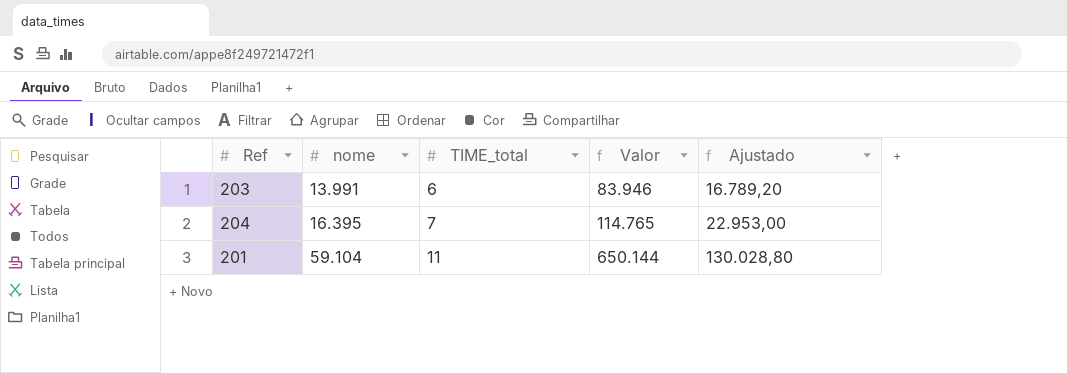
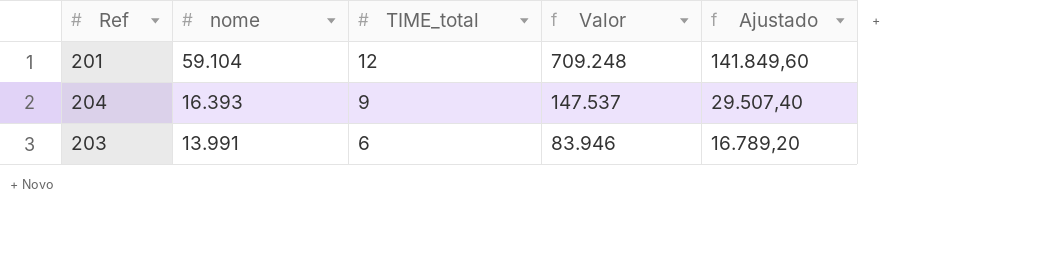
row order: nome ascending -> nome descending
201 | TIME_total: 11 -> 12
201 | Valor: 650.144 -> 709.248
201 | Ajustado: 130.028,80 -> 141.849,60
204 | nome: 16.395 -> 16.393
204 | TIME_total: 7 -> 9
204 | Valor: 114.765 -> 147.537
204 | Ajustado: 22.953,00 -> 29.507,40

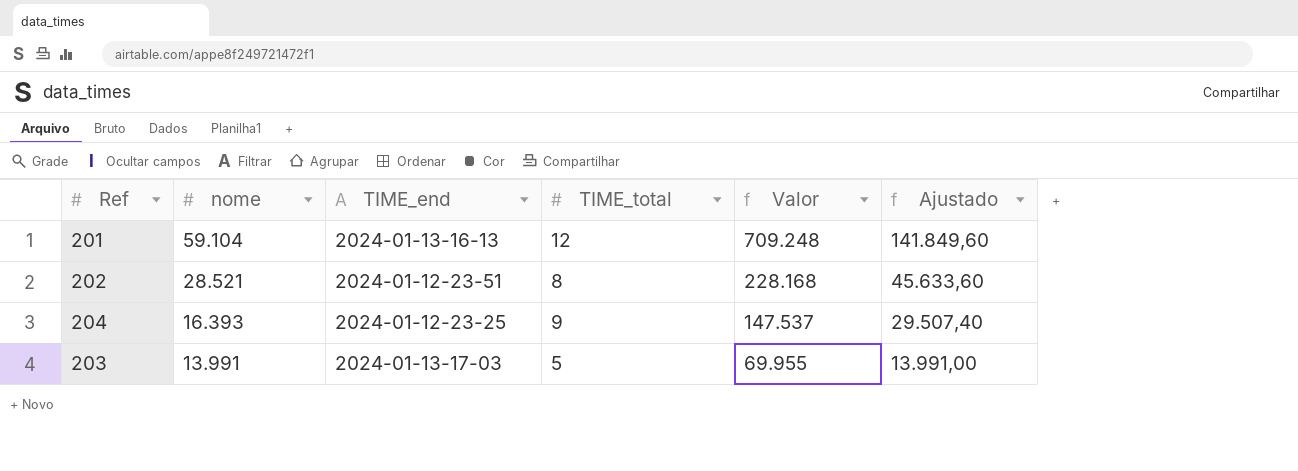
column TIME_end | position: none -> 3
row 202: none -> 28.521 | 2024-01-12-23-51 | 8 | 228.168 | 45.633,60
203 | TIME_total: 6 -> 5
203 | Valor: 83.946 -> 69.955
203 | Ajustado: 16.789,20 -> 13.991,00

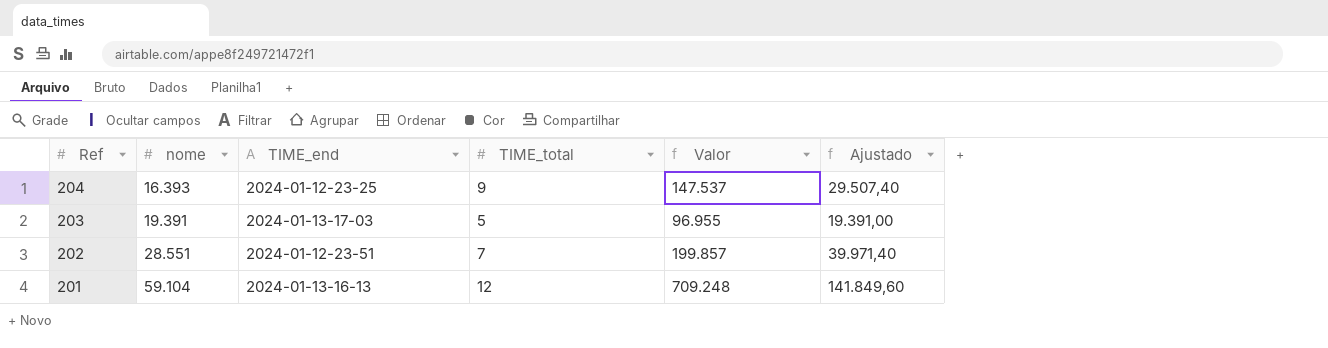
row order: nome descending -> Ref descending
203 | nome: 13.991 -> 19.391
203 | Valor: 69.955 -> 96.955
203 | Ajustado: 13.991,00 -> 19.391,00
202 | nome: 28.521 -> 28.551
202 | TIME_total: 8 -> 7
202 | Valor: 228.168 -> 199.857
202 | Ajustado: 45.633,60 -> 39.971,40

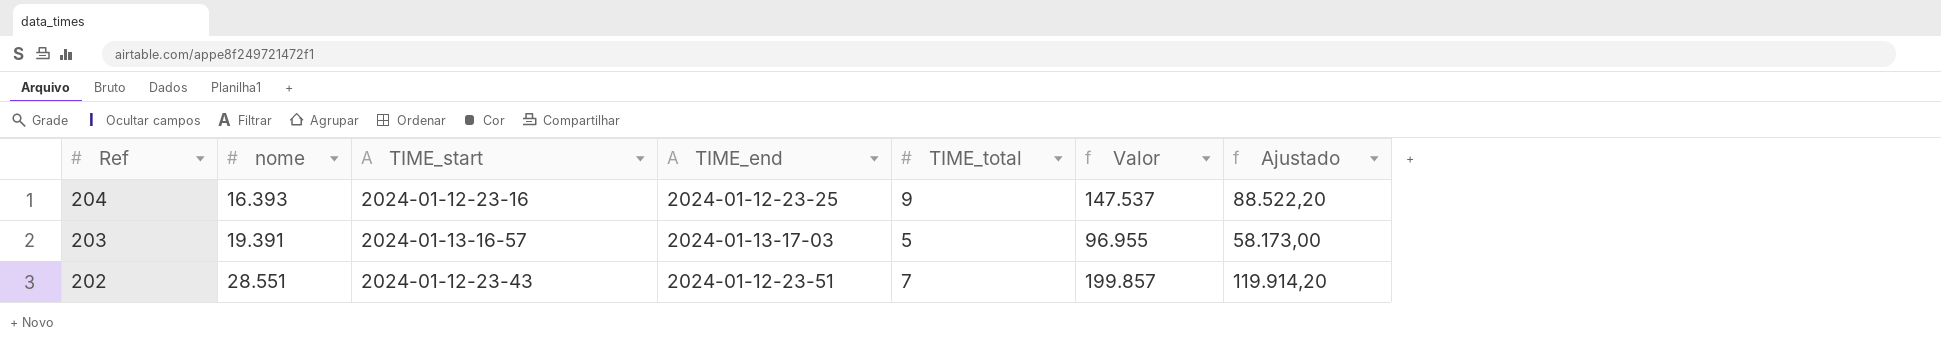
column TIME_start | position: none -> 3
column Ajustado | formula: [Valor] * 0,2 -> [Valor] * 0,6
row 201: 59.104 | 2024-01-13-16-13 | 12 | 709.248 | 141.849,60 -> none

